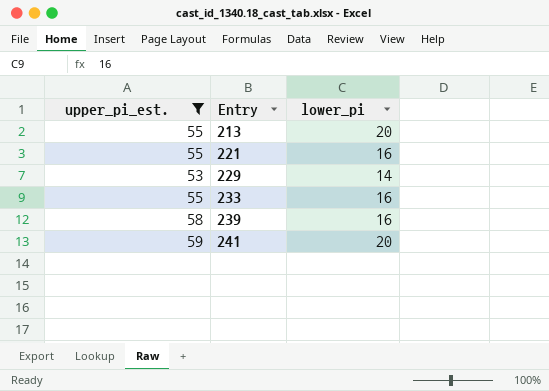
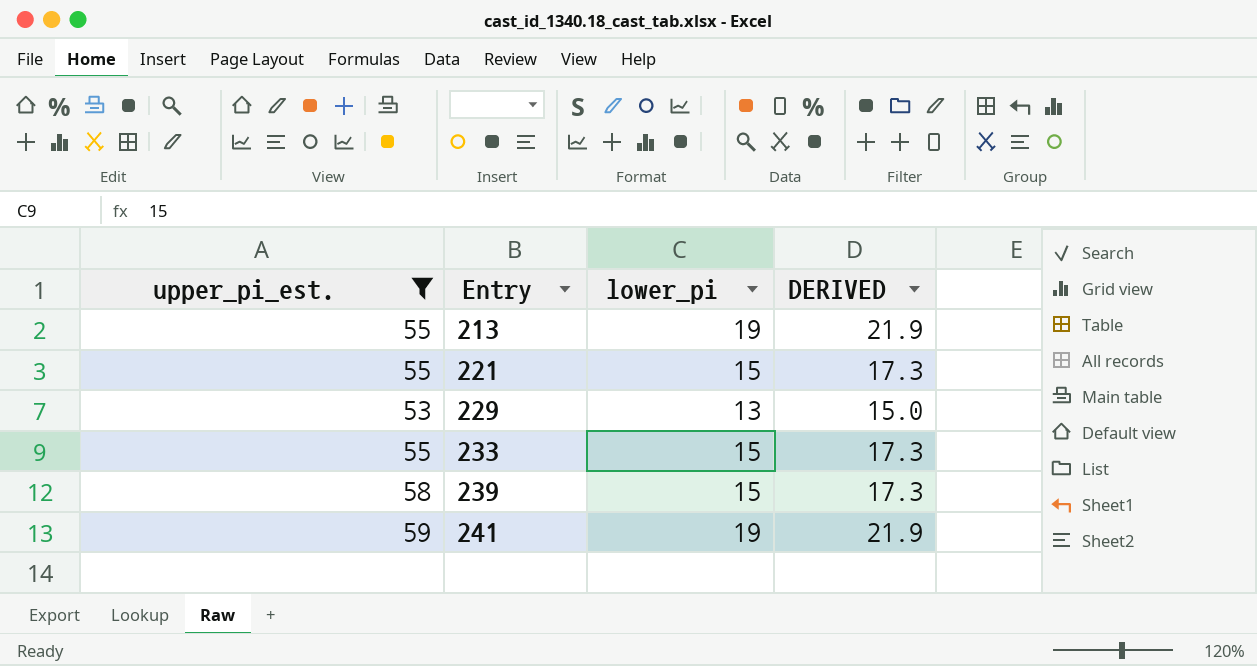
column DERIVED | formula: none -> [lower_pi] * 1.15
213 | lower_pi: 20 -> 19
221 | lower_pi: 16 -> 15
229 | lower_pi: 14 -> 13
233 | lower_pi: 16 -> 15
239 | lower_pi: 16 -> 15
241 | lower_pi: 20 -> 19

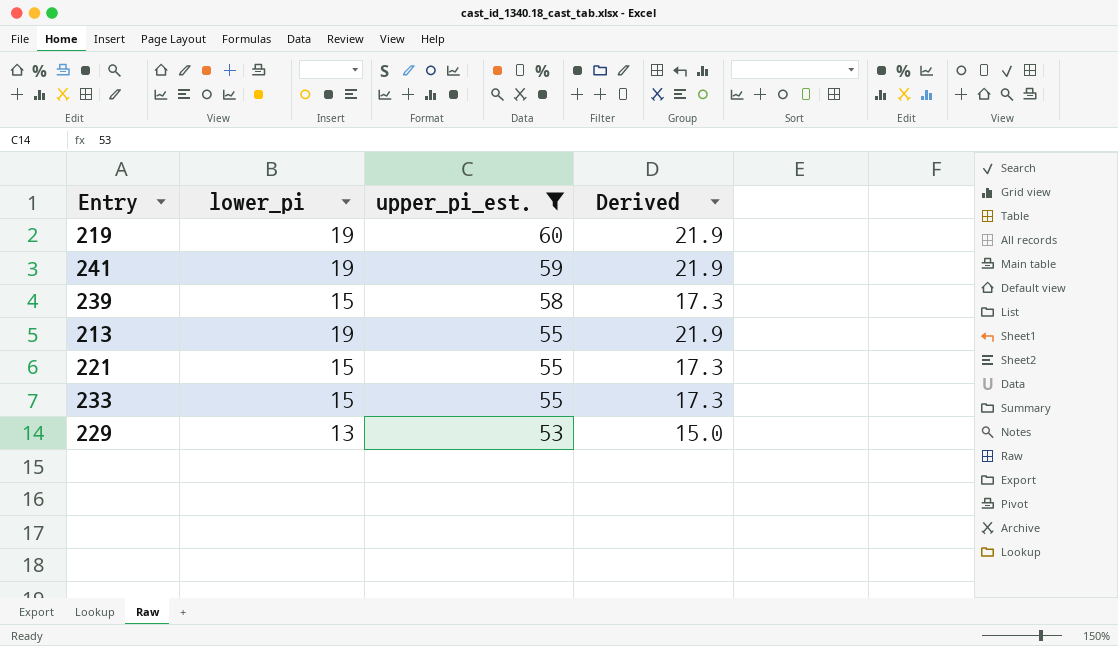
row order: Entry ascending -> upper_pi_est. descending
column upper_pi_est. | position: 1 -> 3
column name: DERIVED -> Derived
row 219: none -> 19 | 60 | 21.9

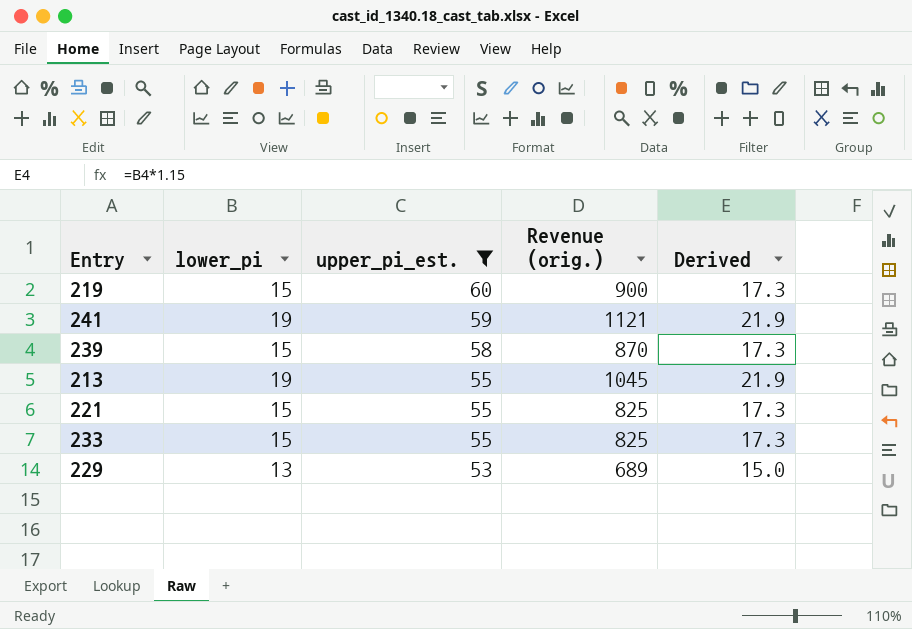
column Revenue (orig.) | formula: none -> [lower_pi] * [upper_pi_est.]
219 | lower_pi: 19 -> 15
219 | Derived: 21.9 -> 17.3

